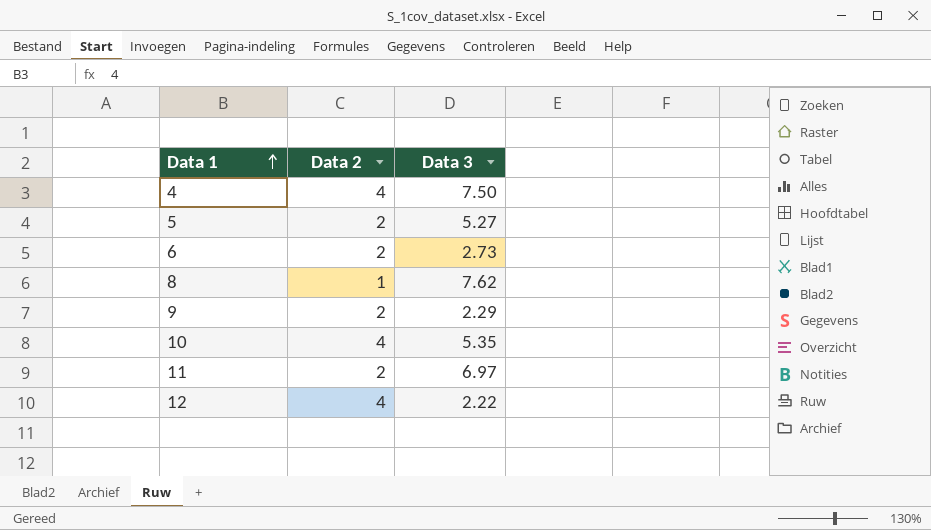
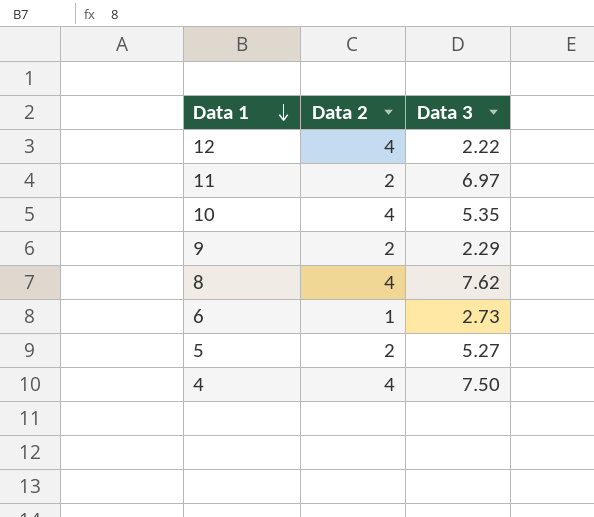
row order: Data 1 ascending -> Data 1 descending
8 | Data 2: 1 -> 4
6 | Data 2: 2 -> 1

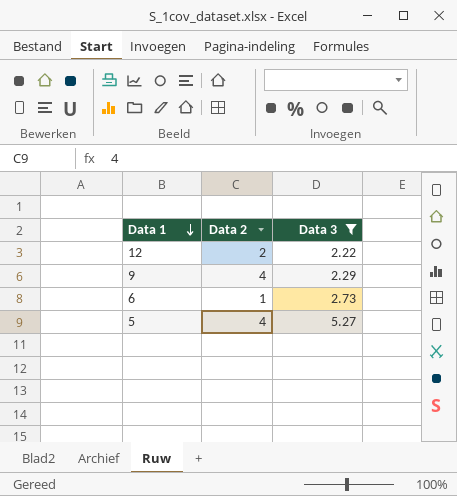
filter: none -> Data 3 <= 5.27
12 | Data 2: 4 -> 2
9 | Data 2: 2 -> 4
5 | Data 2: 2 -> 4

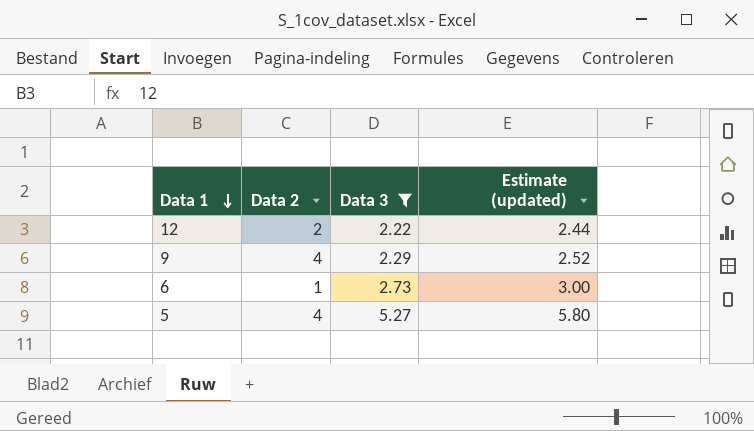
column Estimate (updated) | formula: none -> [Data 3] * 1.1

